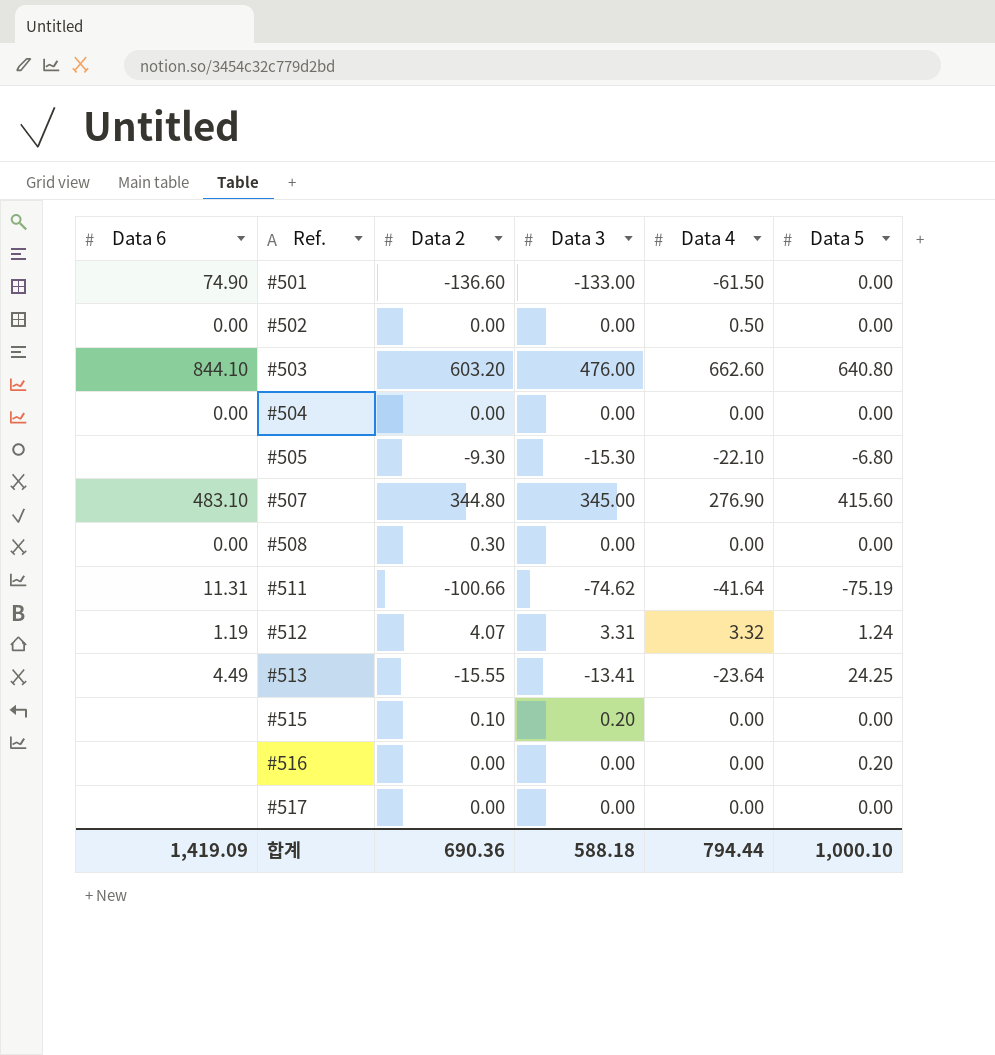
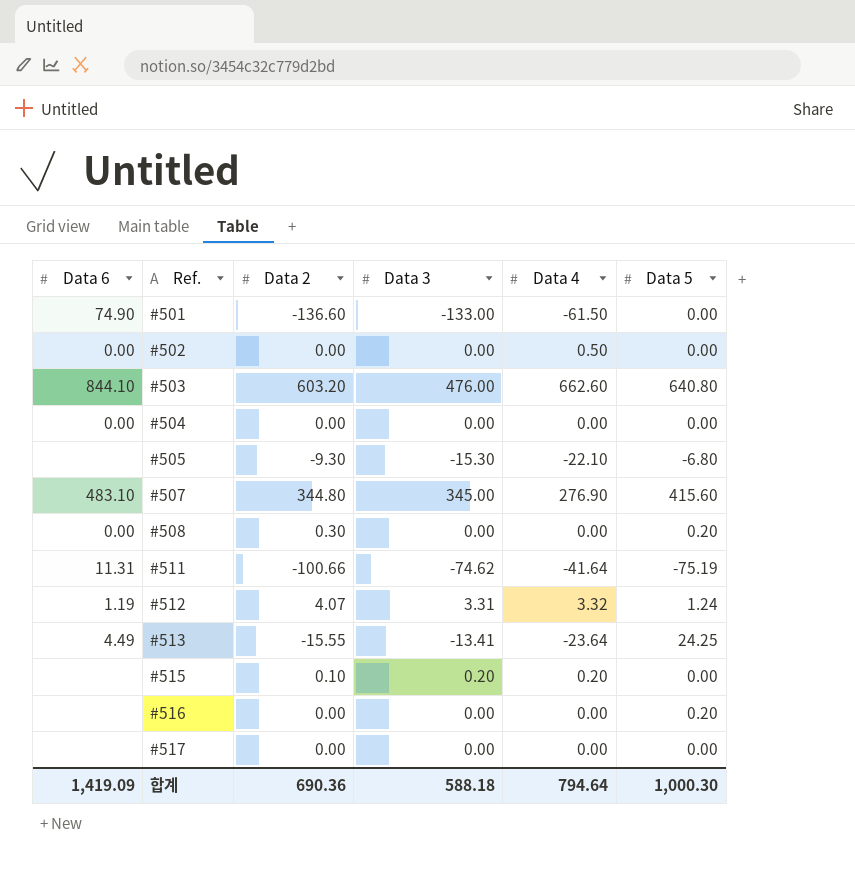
#508 | Data 5: 0.00 -> 0.20
#515 | Data 4: 0.00 -> 0.20
합계 | Data 4: 794.44 -> 794.64
합계 | Data 5: 1,000.10 -> 1,000.30

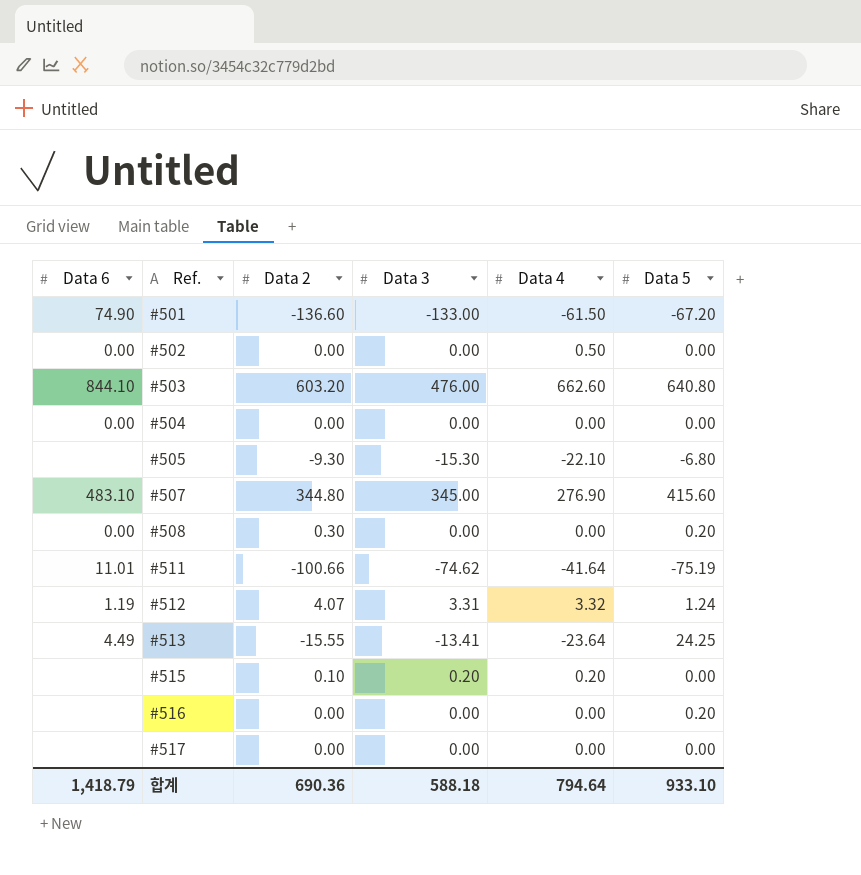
#501 | Data 5: 0.00 -> -67.20
#511 | Data 6: 11.31 -> 11.01
합계 | Data 6: 1,419.09 -> 1,418.79
합계 | Data 5: 1,000.30 -> 933.10

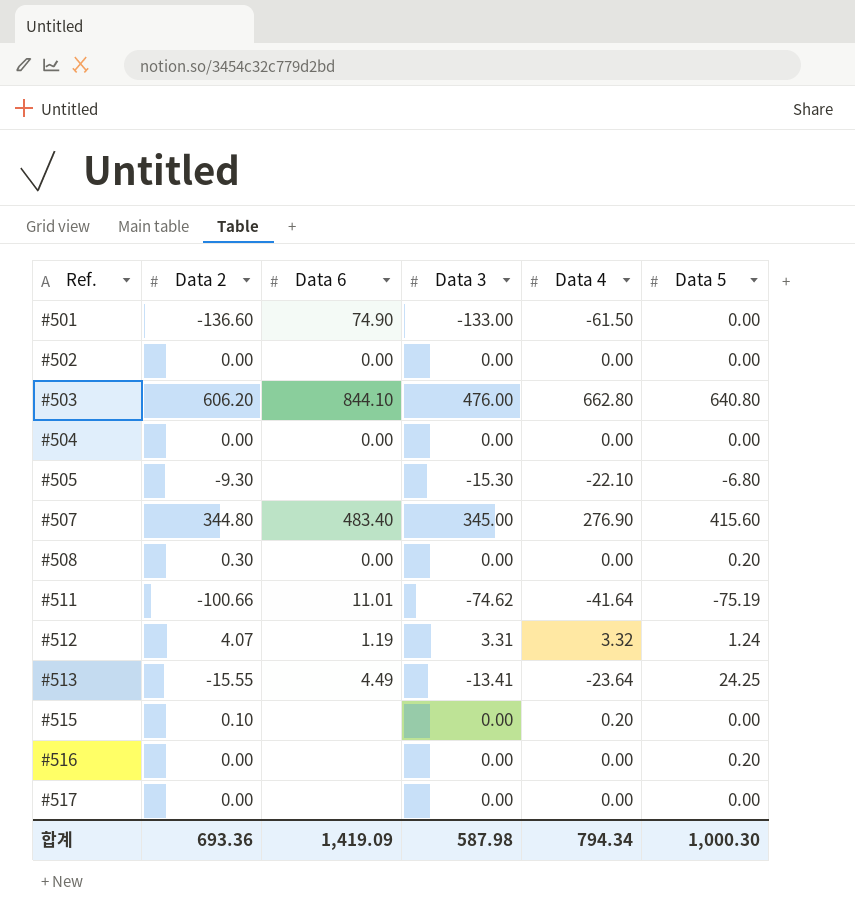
column Data 6 | position: 1 -> 3
#501 | Data 5: -67.20 -> 0.00
#502 | Data 4: 0.50 -> 0.00
#503 | Data 2: 603.20 -> 606.20
#503 | Data 4: 662.60 -> 662.80
#507 | Data 6: 483.10 -> 483.40
#515 | Data 3: 0.20 -> 0.00
합계 | Data 2: 690.36 -> 693.36
합계 | Data 6: 1,418.79 -> 1,419.09
합계 | Data 3: 588.18 -> 587.98
합계 | Data 4: 794.64 -> 794.34
합계 | Data 5: 933.10 -> 1,000.30

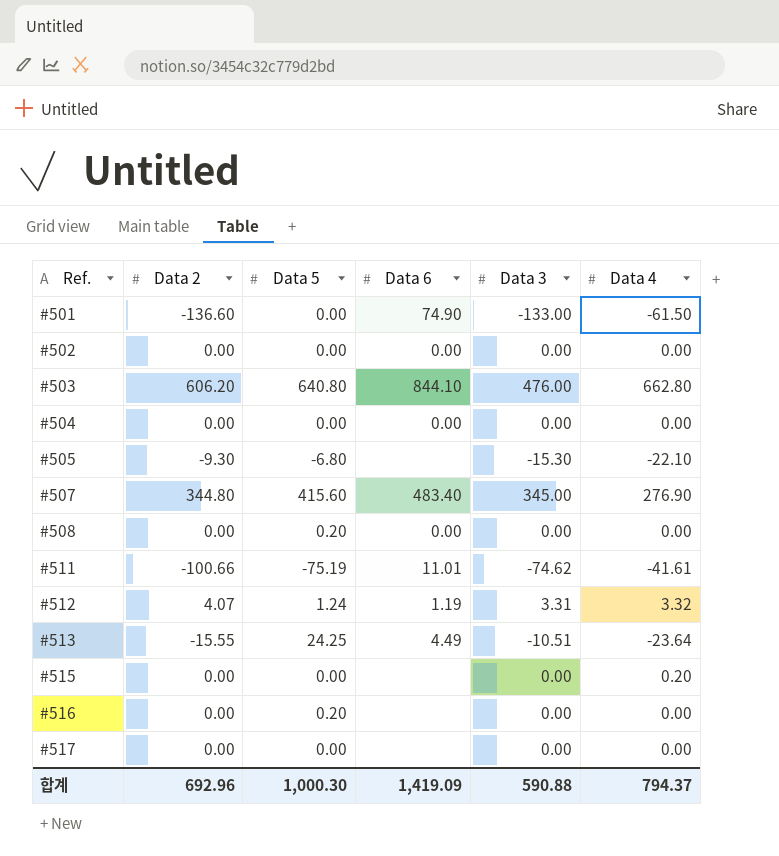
column Data 5 | position: 6 -> 3
#508 | Data 2: 0.30 -> 0.00
#511 | Data 4: -41.64 -> -41.61
#513 | Data 3: -13.41 -> -10.51
#515 | Data 2: 0.10 -> 0.00
합계 | Data 2: 693.36 -> 692.96
합계 | Data 3: 587.98 -> 590.88
합계 | Data 4: 794.34 -> 794.37

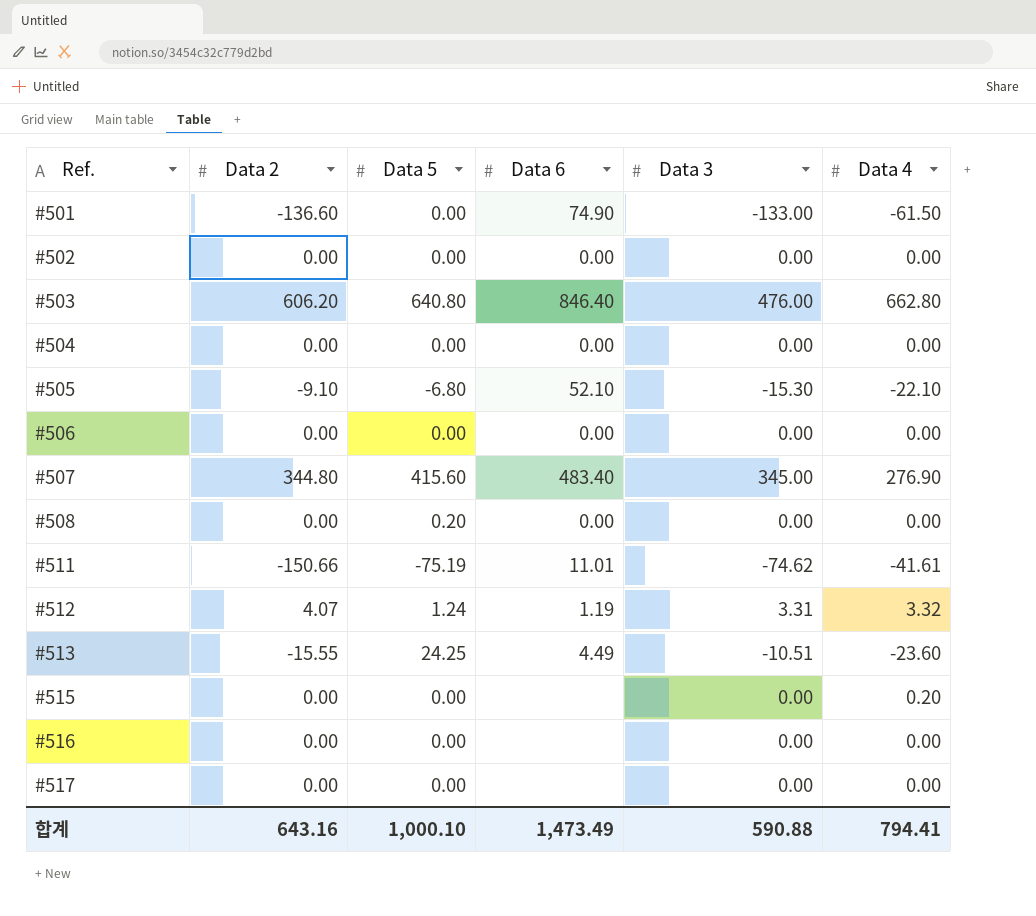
#503 | Data 6: 844.10 -> 846.40
#505 | Data 2: -9.30 -> -9.10
#505 | Data 6: none -> 52.10
row #506: none -> 0.00 | 0.00 | 0.00 | 0.00 | 0.00
#511 | Data 2: -100.66 -> -150.66
#513 | Data 4: -23.64 -> -23.60
#516 | Data 5: 0.20 -> 0.00
합계 | Data 2: 692.96 -> 643.16
합계 | Data 5: 1,000.30 -> 1,000.10
합계 | Data 6: 1,419.09 -> 1,473.49
합계 | Data 4: 794.37 -> 794.41

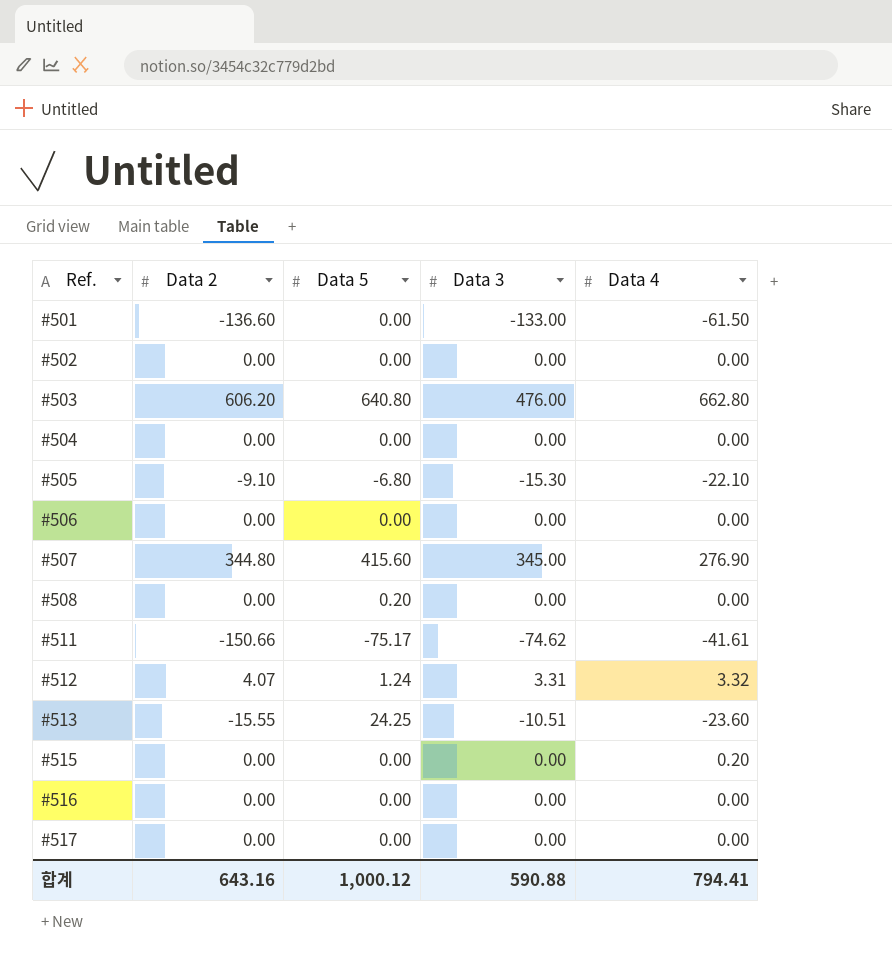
column Data 6 | position: 4 -> none
#511 | Data 5: -75.19 -> -75.17
합계 | Data 5: 1,000.10 -> 1,000.12

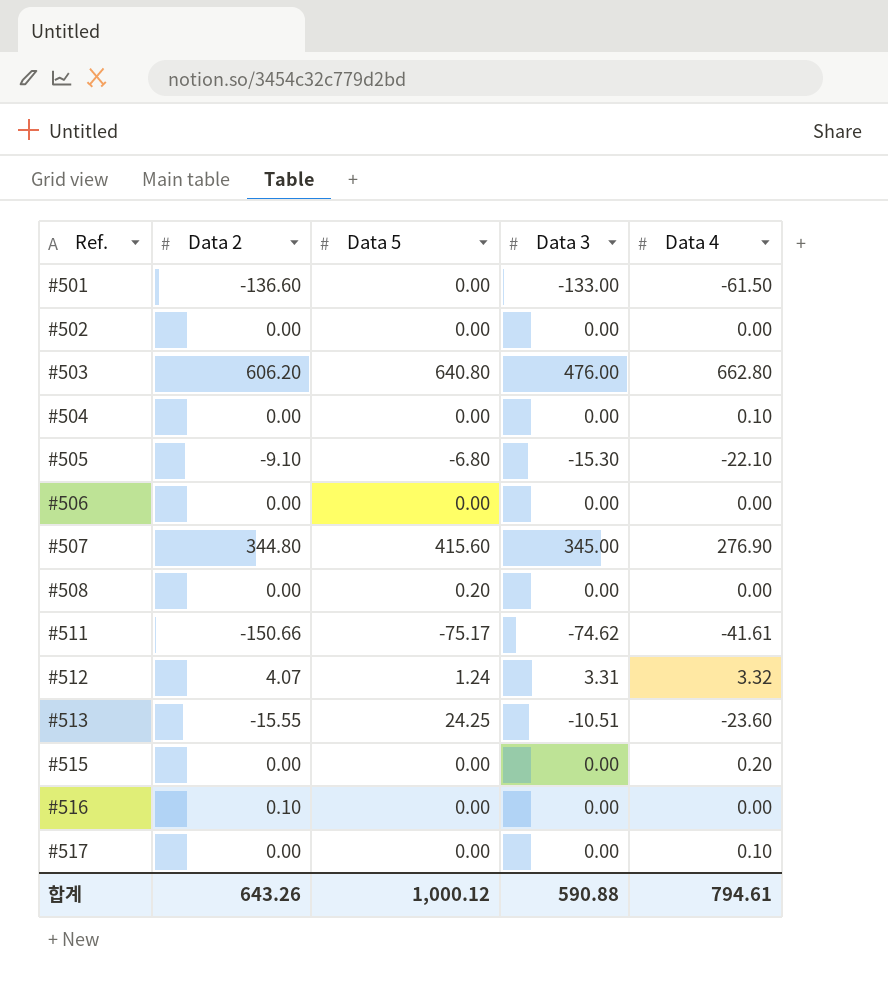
#504 | Data 4: 0.00 -> 0.10
#516 | Data 2: 0.00 -> 0.10
#517 | Data 4: 0.00 -> 0.10
합계 | Data 2: 643.16 -> 643.26
합계 | Data 4: 794.41 -> 794.61

